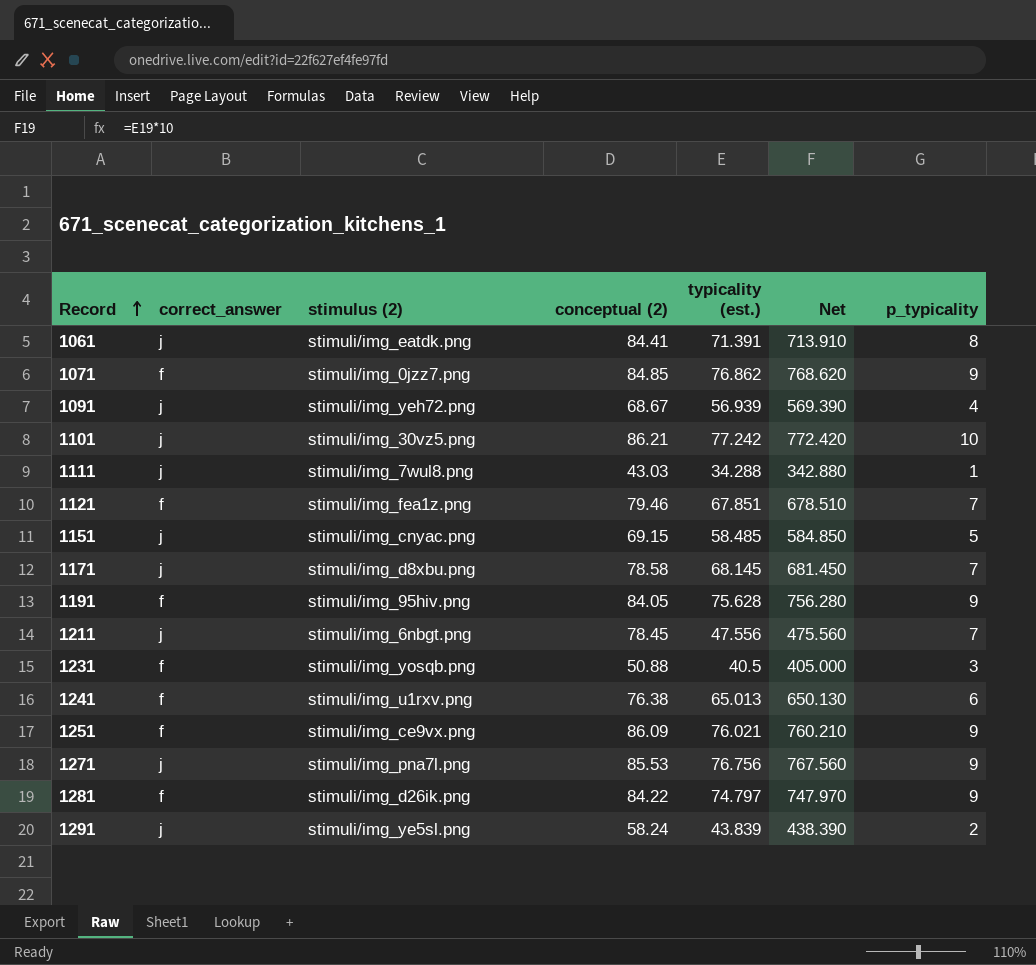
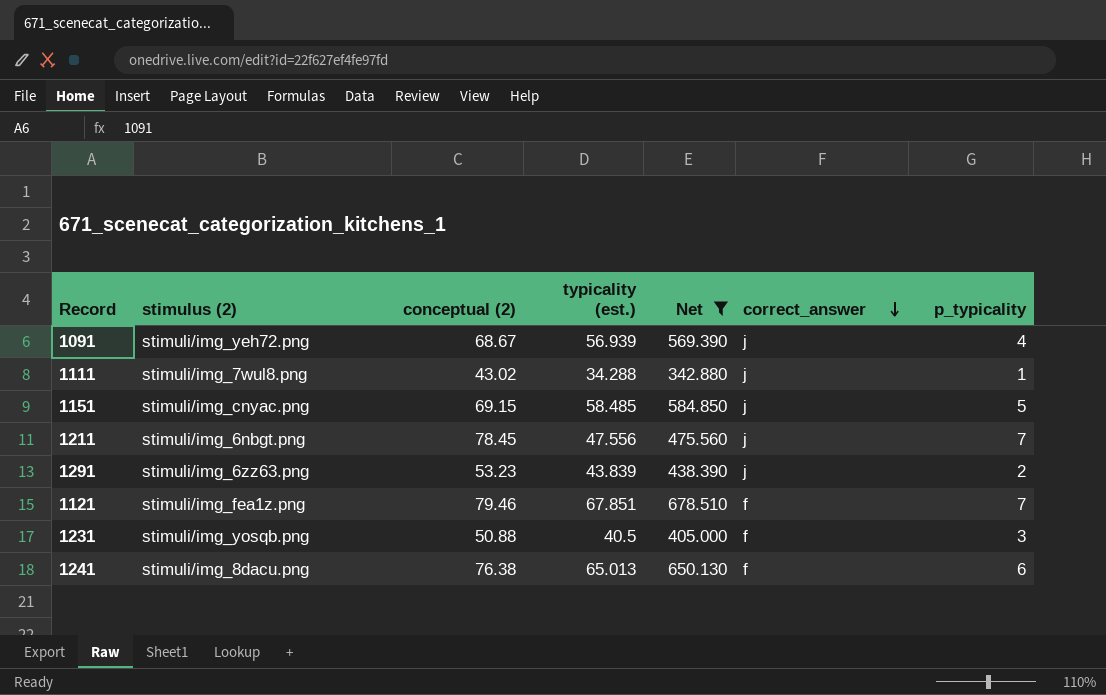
filter: none -> Net <= 678.510
row order: Record ascending -> correct_answer descending
column correct_answer | position: 2 -> 6
1111 | conceptual (2): 43.03 -> 43.02
1291 | stimulus (2): stimuli/img_ye5sl.png -> stimuli/img_6zz63.png
1291 | conceptual (2): 58.24 -> 53.23
1241 | stimulus (2): stimuli/img_u1rxv.png -> stimuli/img_8dacu.png

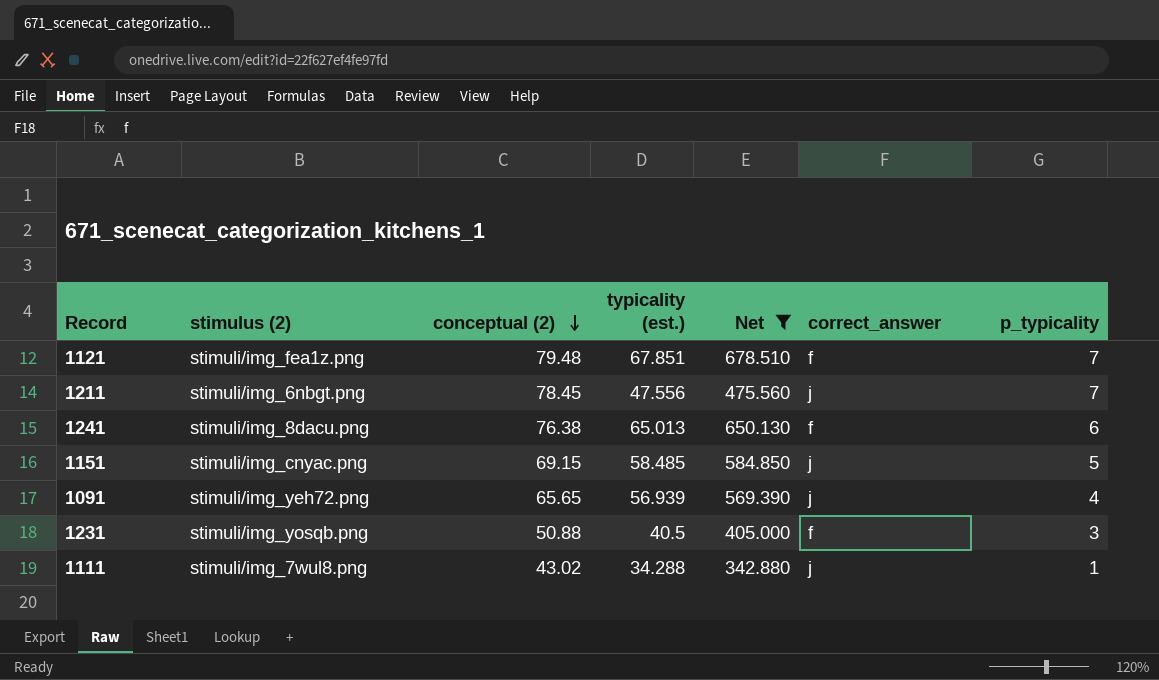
row order: correct_answer descending -> conceptual (2) descending
row 1291: stimuli/img_6zz63.png | 53.23 | 43.839 | 438.390 | j | 2 -> none
1121 | conceptual (2): 79.46 -> 79.48
1091 | conceptual (2): 68.67 -> 65.65

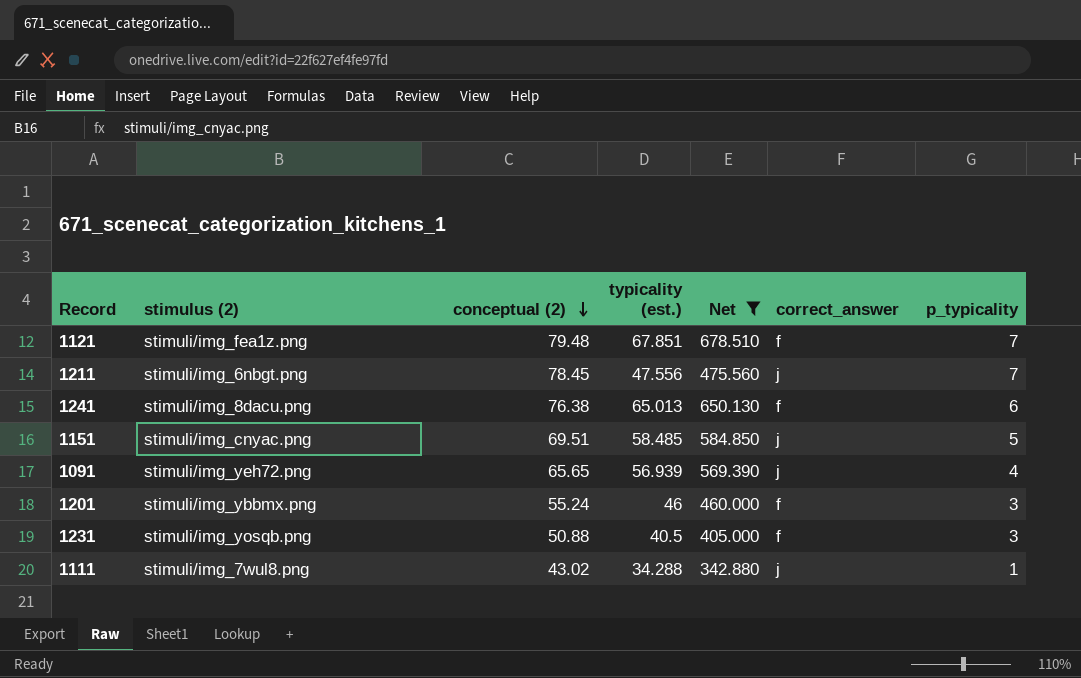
1151 | conceptual (2): 69.15 -> 69.51
row 1201: none -> stimuli/img_ybbmx.png | 55.24 | 46 | 460.000 | f | 3

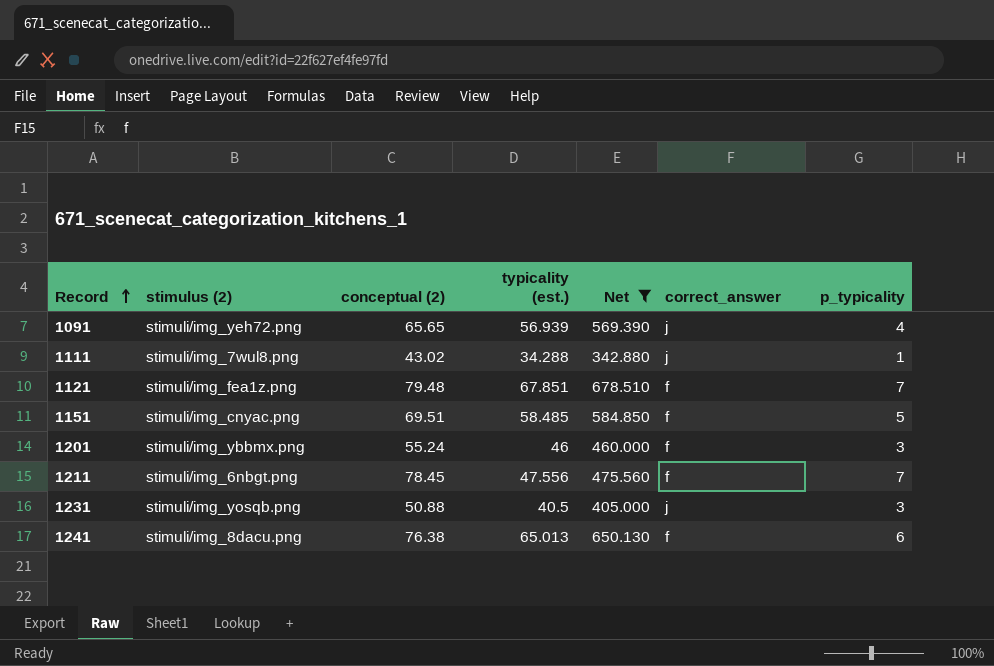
row order: conceptual (2) descending -> Record ascending
1151 | correct_answer: j -> f
1211 | correct_answer: j -> f
1231 | correct_answer: f -> j

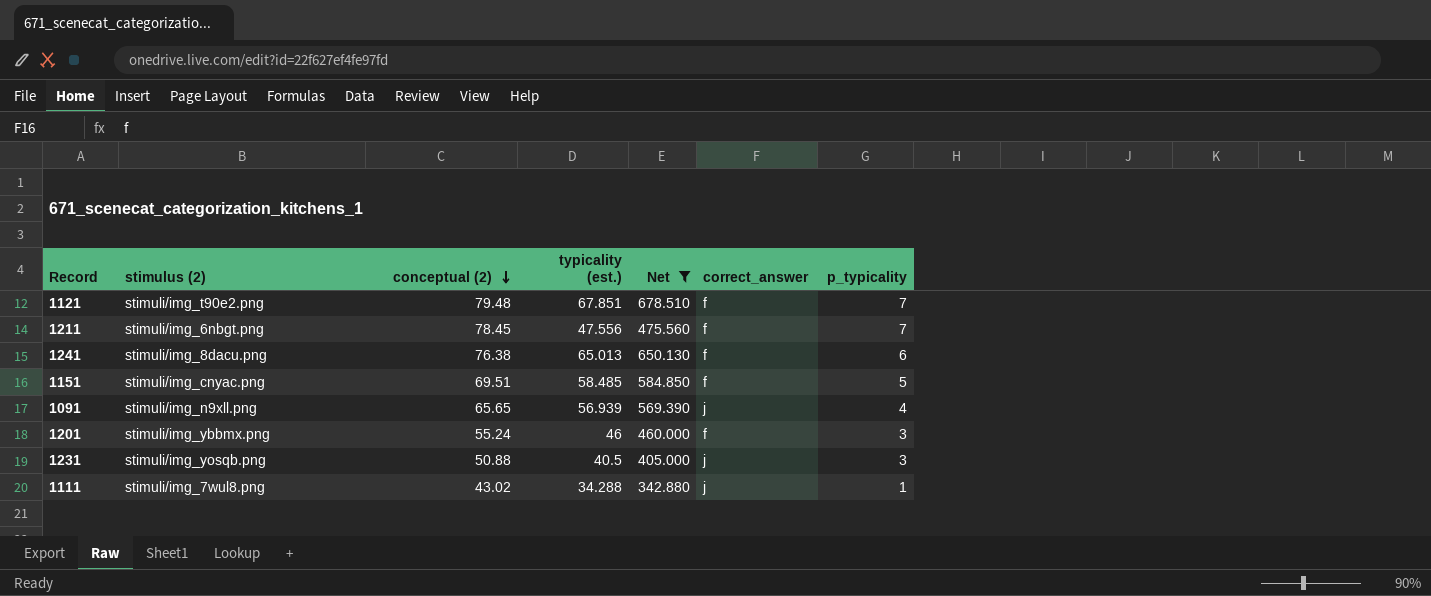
row order: Record ascending -> conceptual (2) descending
1121 | stimulus (2): stimuli/img_fea1z.png -> stimuli/img_t90e2.png
1091 | stimulus (2): stimuli/img_yeh72.png -> stimuli/img_n9xll.png

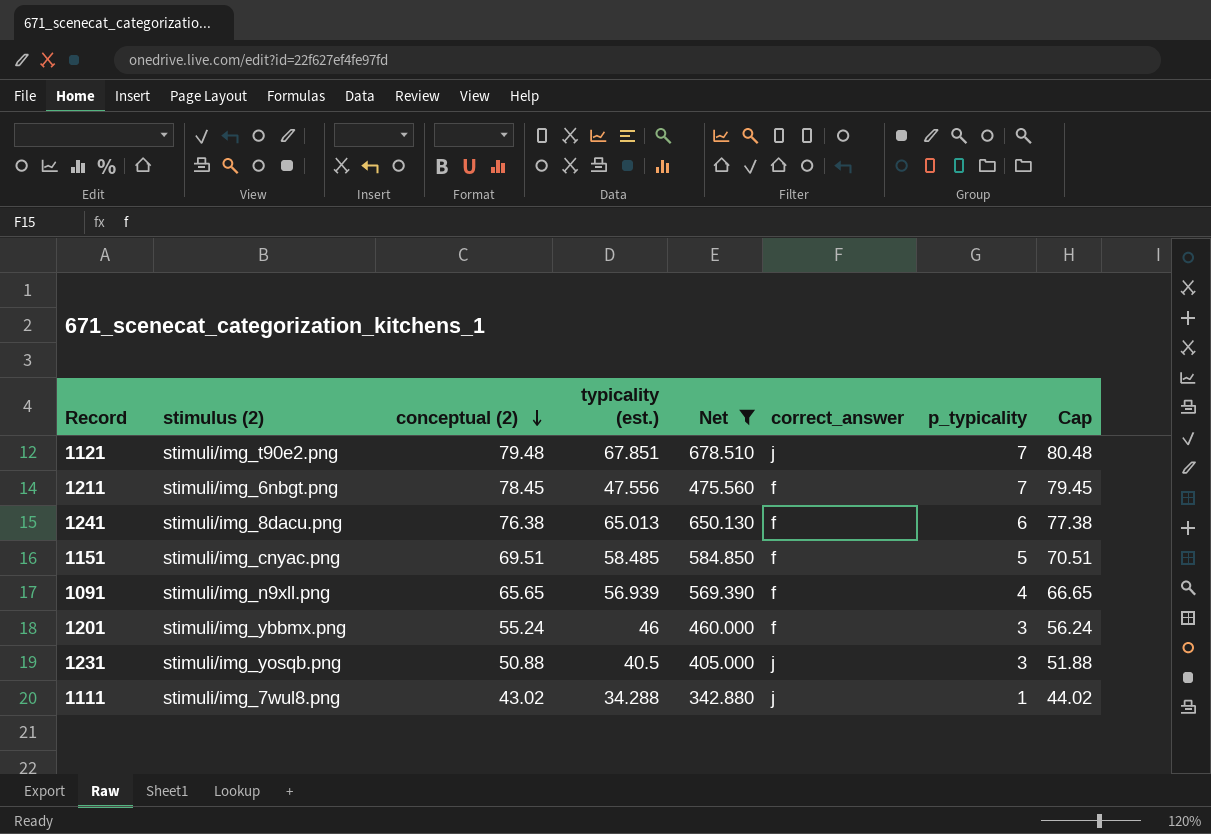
column Cap | formula: none -> [conceptual (2)] + 1
1121 | correct_answer: f -> j
1091 | correct_answer: j -> f

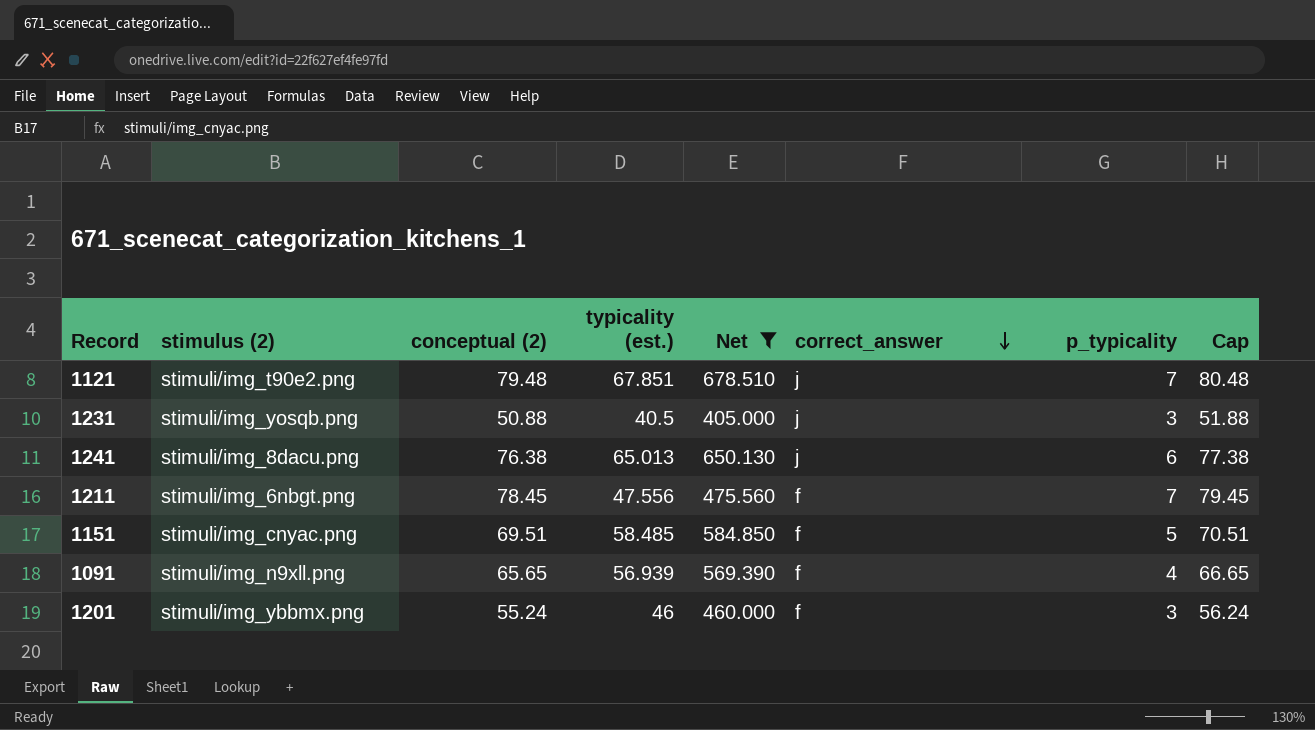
row order: conceptual (2) descending -> correct_answer descending
row 1111: stimuli/img_7wul8.png | 43.02 | 34.288 | 342.880 | j | 1 | 44.02 -> none
1241 | correct_answer: f -> j

